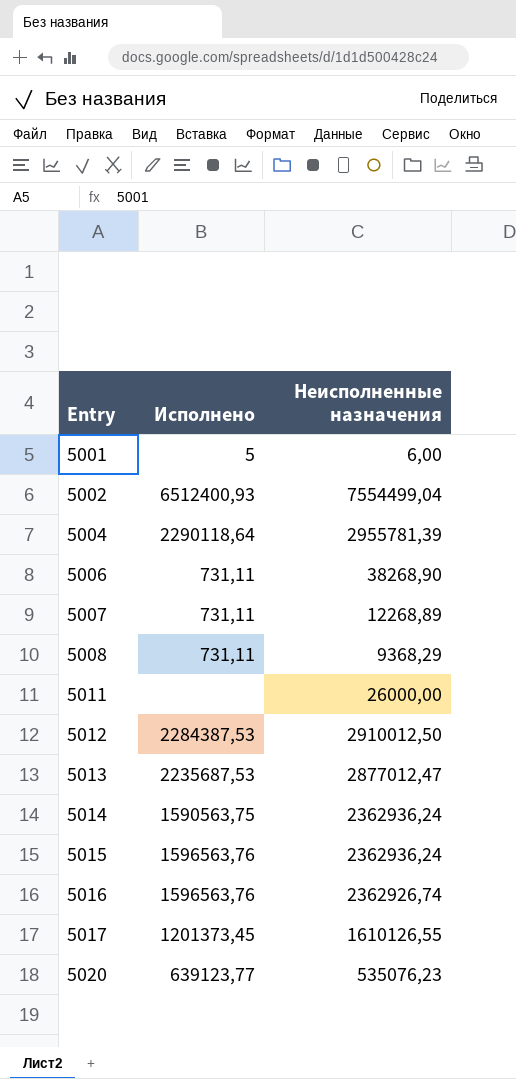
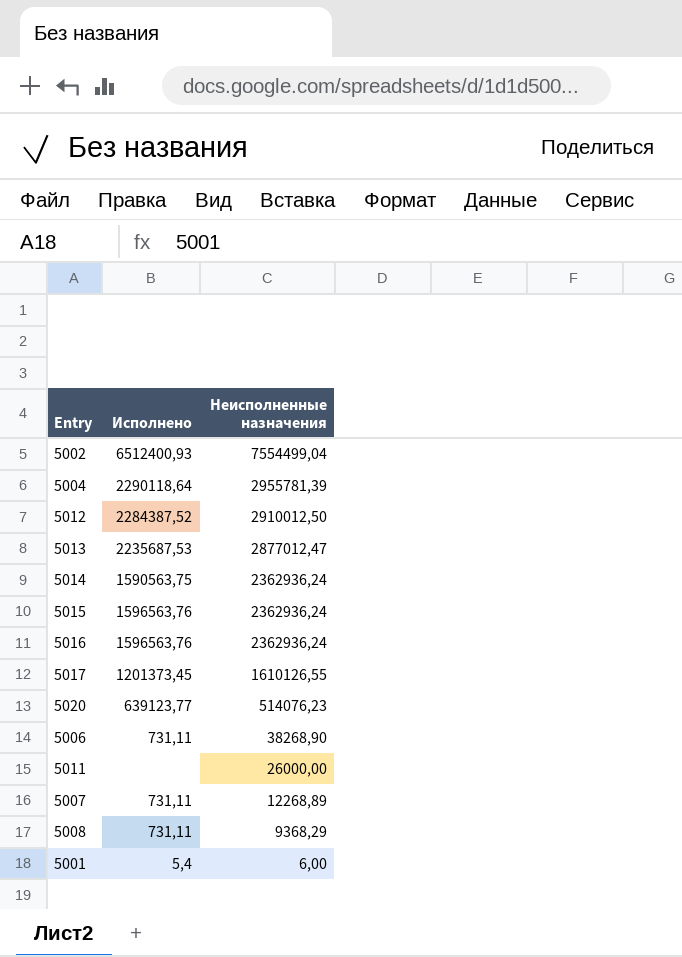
row order: Entry ascending -> Неисполненные назначения descending
5012 | Исполнено: 2284387,53 -> 2284387,52
5016 | Неисполненные назначения: 2362926,74 -> 2362936,24
5020 | Неисполненные назначения: 535076,23 -> 514076,23
5001 | Исполнено: 5 -> 5,4

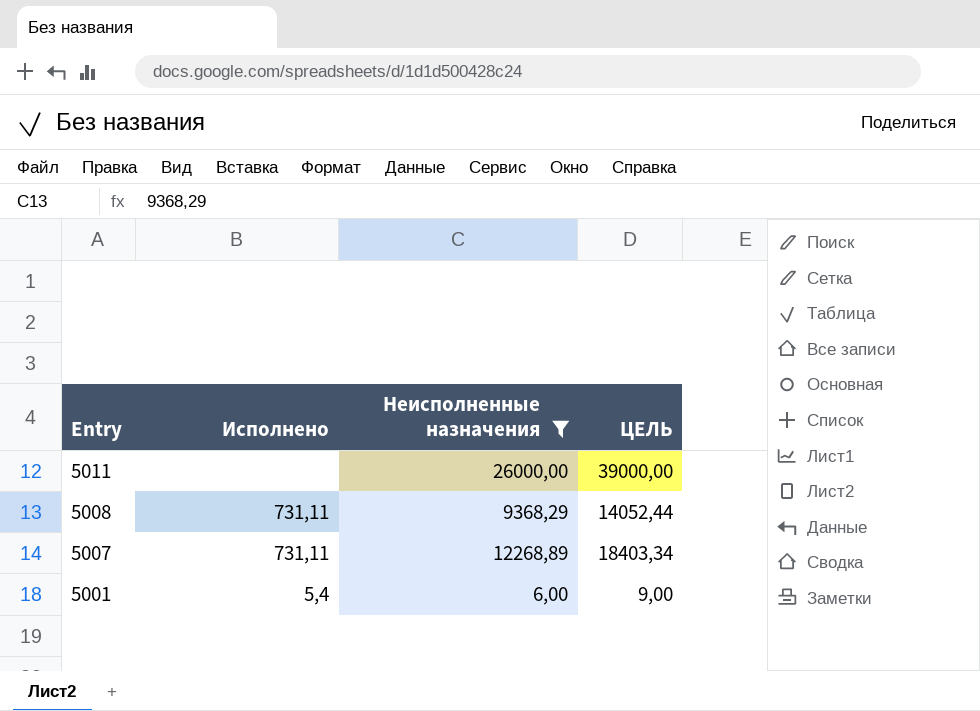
filter: none -> Неисполненные назначения <= 26000,00
row order: Неисполненные назначения descending -> Entry descending
column ЦЕЛЬ | formula: none -> [Неисполненные назначения] * 1,5

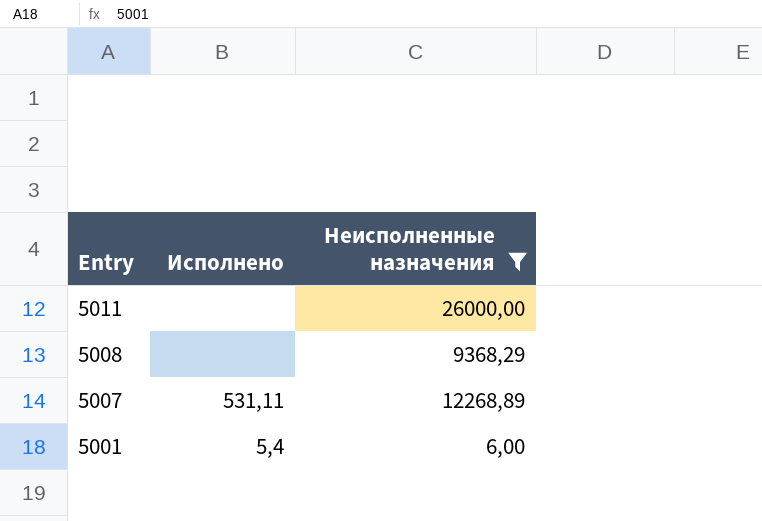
column ЦЕЛЬ | formula: [Неисполненные назначения] * 1,5 -> none
5008 | Исполнено: 731,11 -> none
5007 | Исполнено: 731,11 -> 531,11

